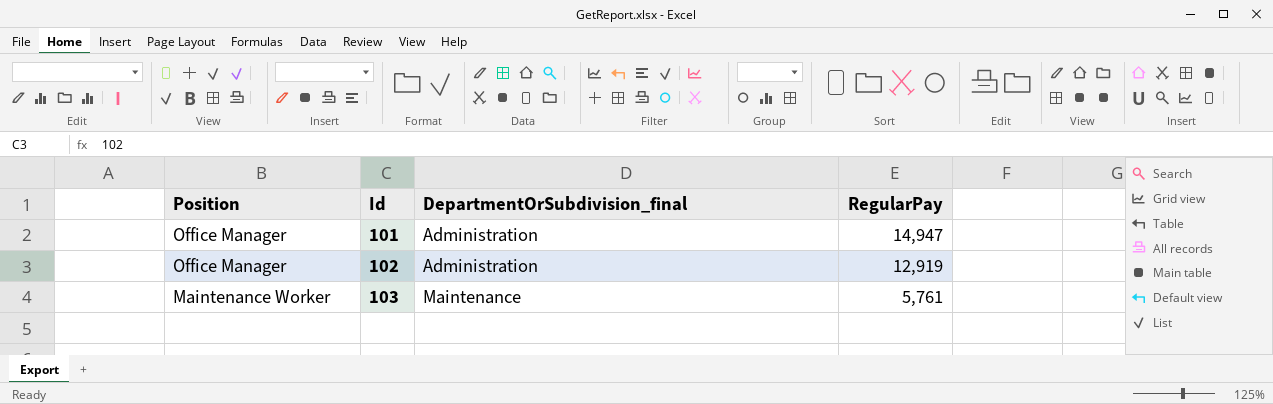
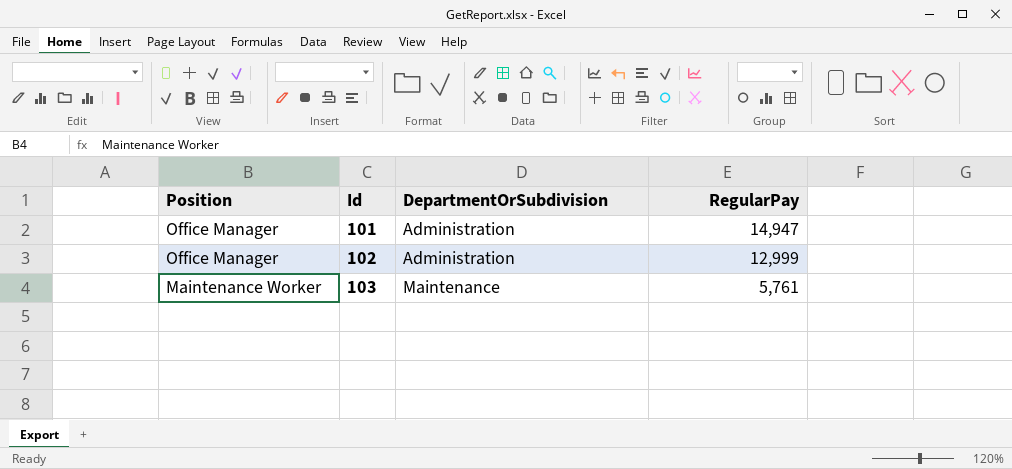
column name: DepartmentOrSubdivision_final -> DepartmentOrSubdivision
102 | RegularPay: 12,919 -> 12,999

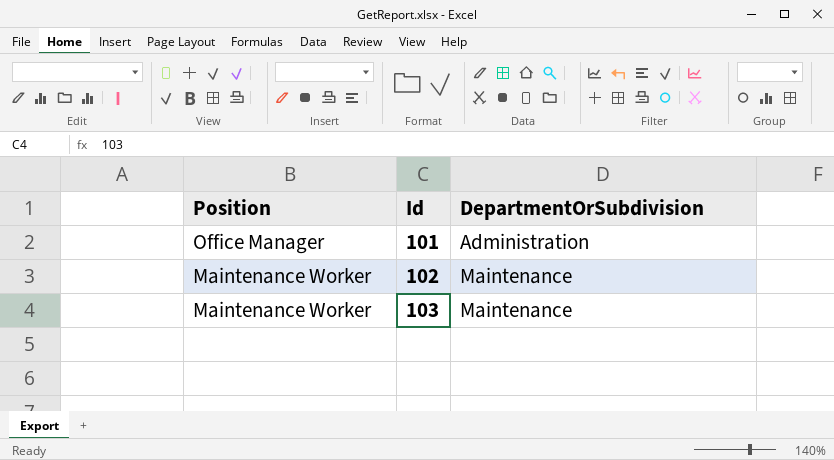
column RegularPay | position: 4 -> none
102 | Position: Office Manager -> Maintenance Worker
102 | DepartmentOrSubdivision: Administration -> Maintenance

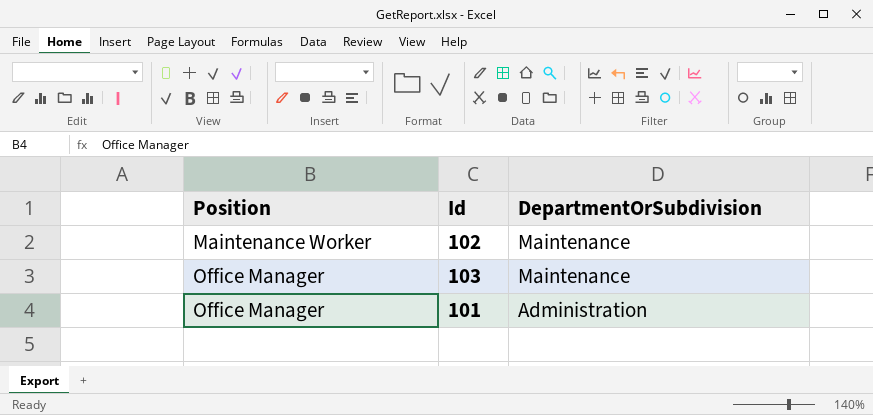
row order: Position descending -> Position ascending
103 | Position: Maintenance Worker -> Office Manager

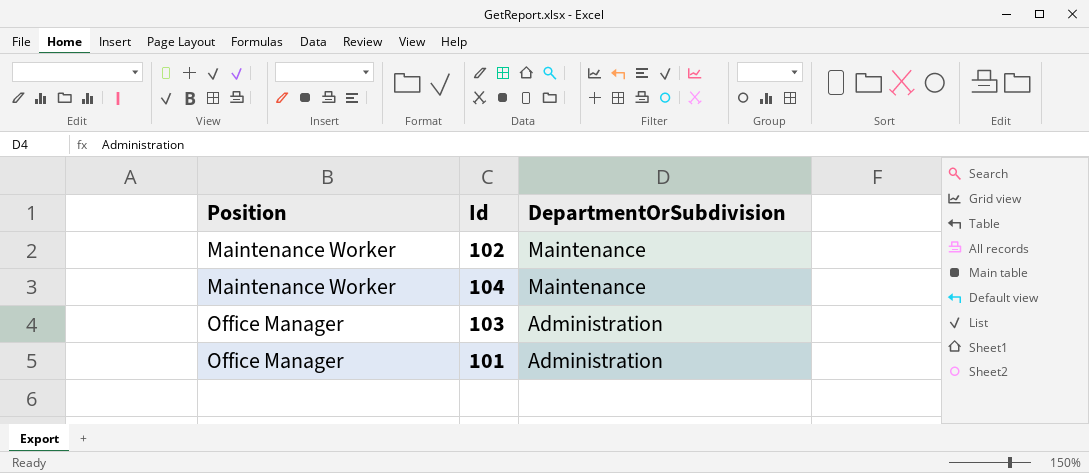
row 104: none -> Maintenance Worker | Maintenance
103 | DepartmentOrSubdivision: Maintenance -> Administration

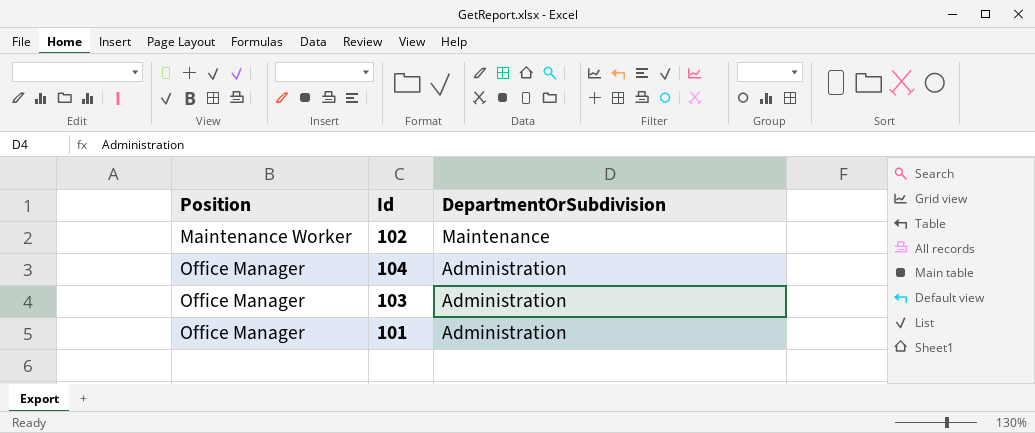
104 | Position: Maintenance Worker -> Office Manager
104 | DepartmentOrSubdivision: Maintenance -> Administration

